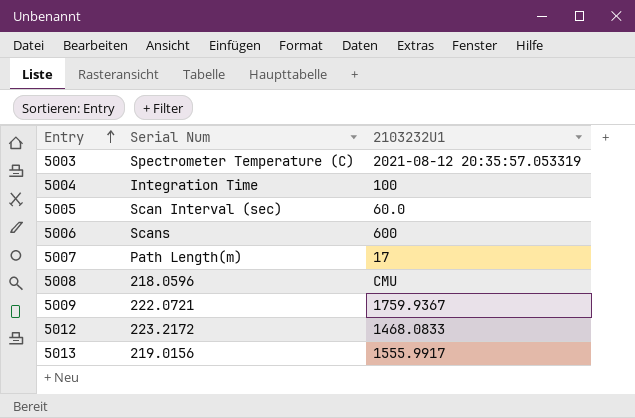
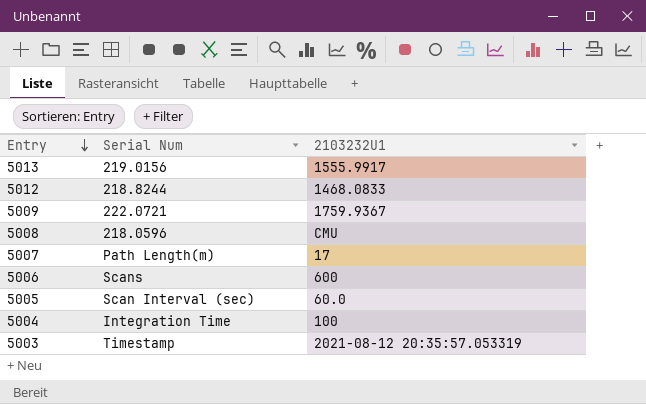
row order: Entry ascending -> Entry descending
5012 | Serial Num: 223.2172 -> 218.8244
5003 | Serial Num: Spectrometer Temperature (C) -> Timestamp

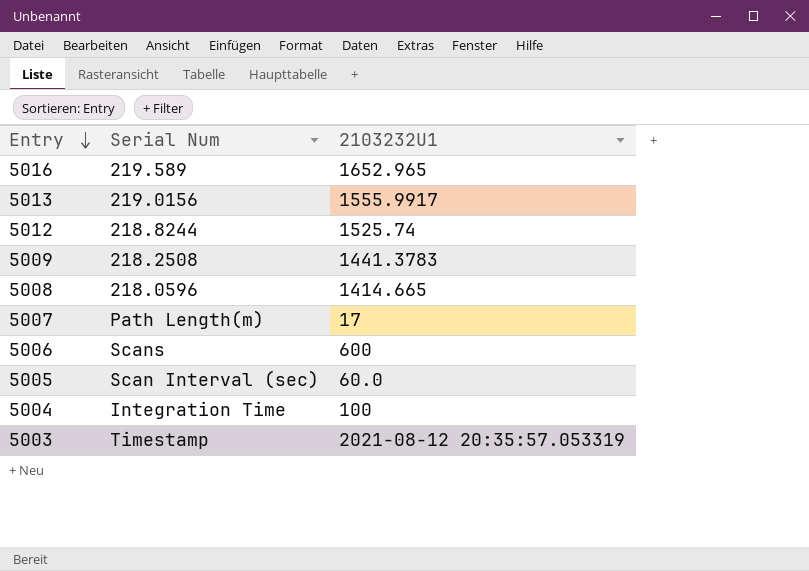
row 5016: none -> 219.589 | 1652.965
5012 | 2103232U1: 1468.0833 -> 1525.74
5009 | Serial Num: 222.0721 -> 218.2508
5009 | 2103232U1: 1759.9367 -> 1441.3783
5008 | 2103232U1: CMU -> 1414.665

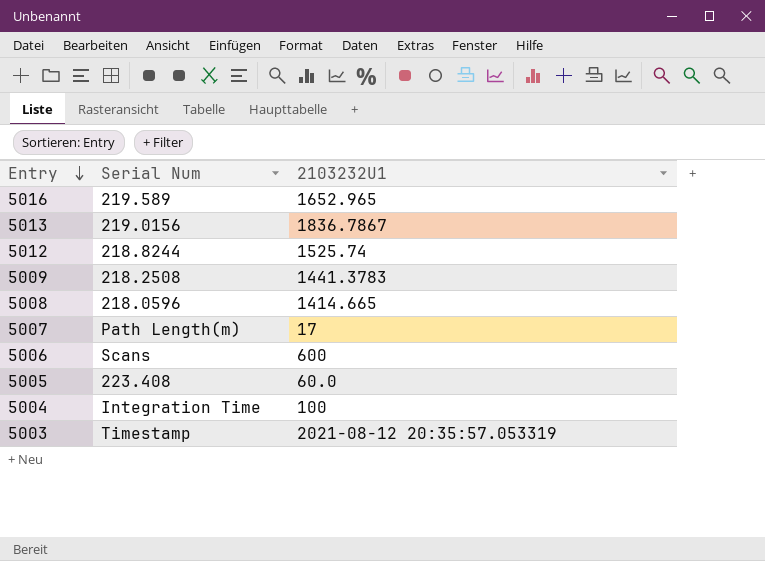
5013 | 2103232U1: 1555.9917 -> 1836.7867
5005 | Serial Num: Scan Interval (sec) -> 223.408

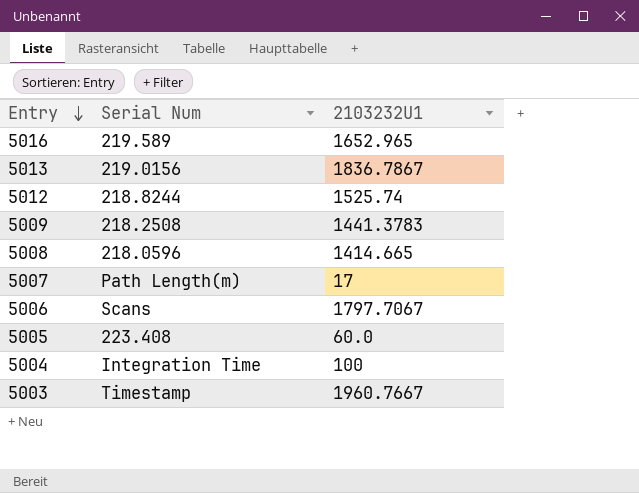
5006 | 2103232U1: 600 -> 1797.7067
5003 | 2103232U1: 2021-08-12 20:35:57.053319 -> 1960.7667

